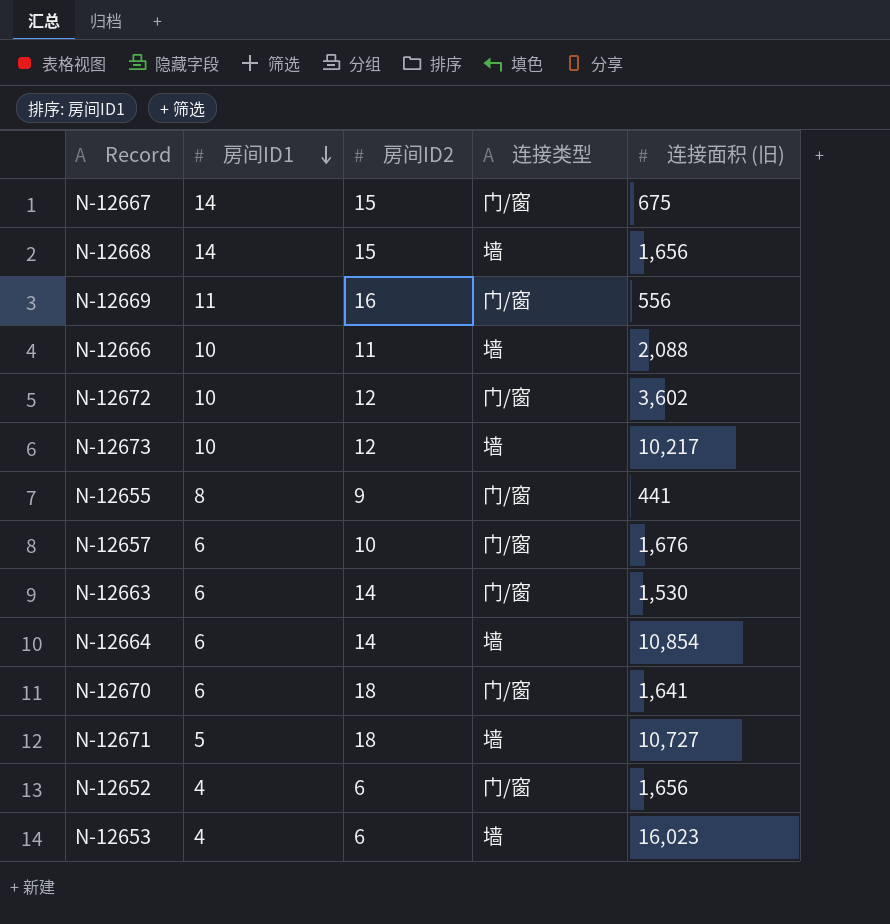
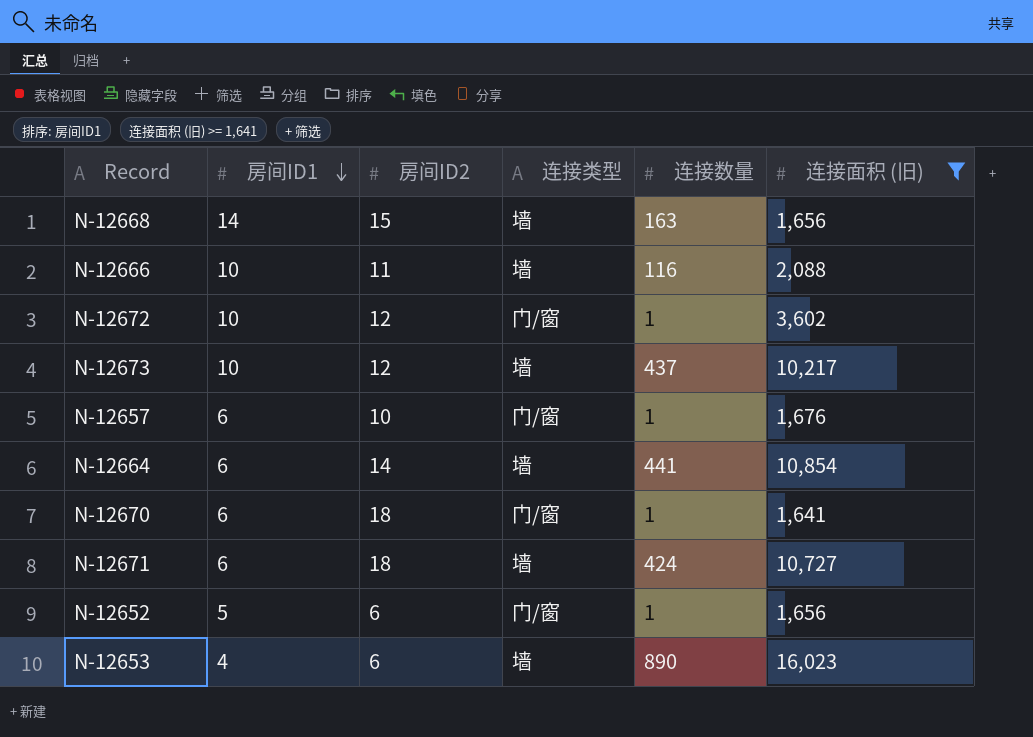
filter: none -> 连接面积 (旧) >= 1,641
column 连接数量 | position: none -> 5
N-12671 | 房间ID1: 5 -> 6
N-12652 | 房间ID1: 4 -> 5

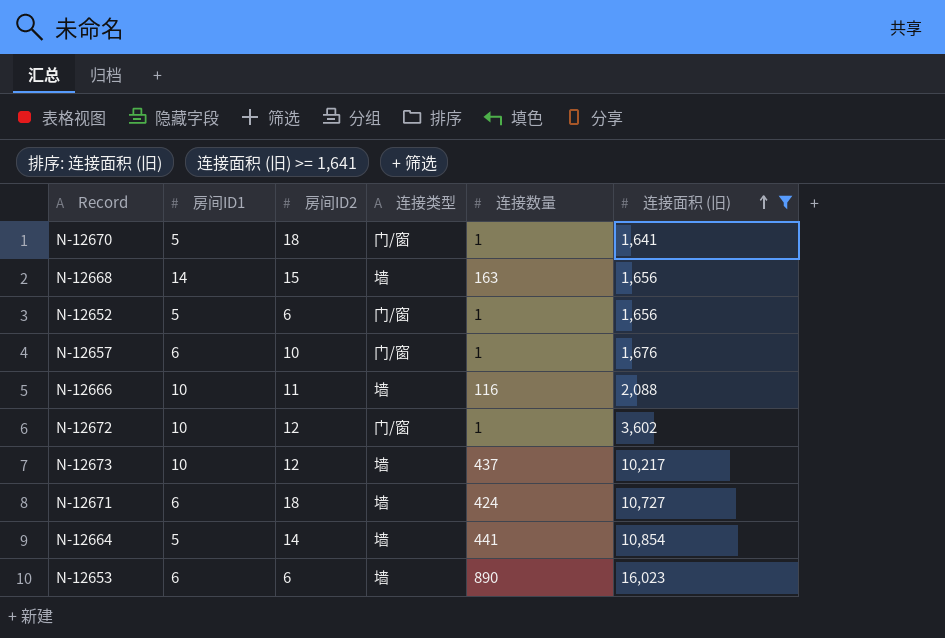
row order: 房间ID1 descending -> 连接面积 (旧) ascending
N-12670 | 房间ID1: 6 -> 5
N-12664 | 房间ID1: 6 -> 5
N-12653 | 房间ID1: 4 -> 6

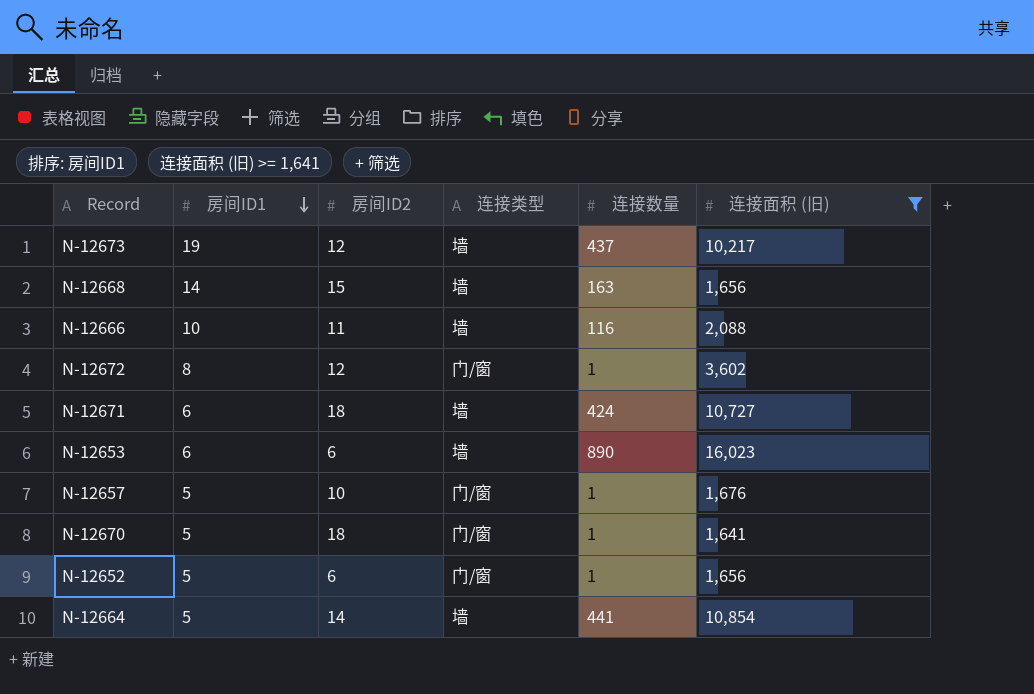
row order: 连接面积 (旧) ascending -> 房间ID1 descending
N-12673 | 房间ID1: 10 -> 19
N-12672 | 房间ID1: 10 -> 8
N-12657 | 房间ID1: 6 -> 5

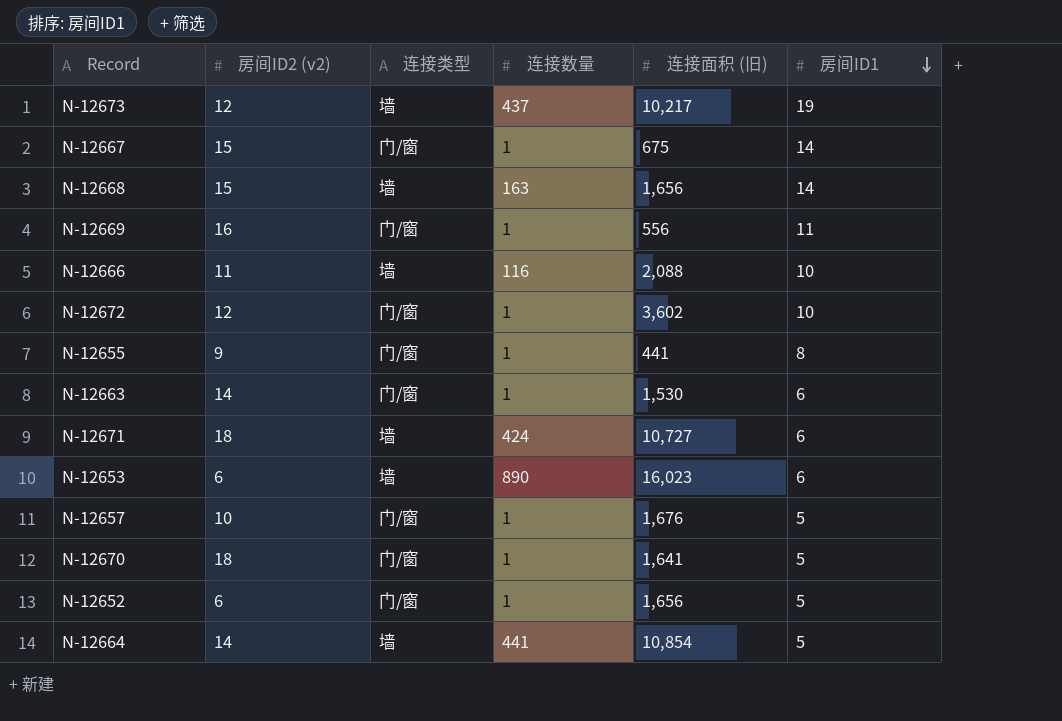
filter: 连接面积 (旧) >= 1,641 -> none
column name: 房间ID2 -> 房间ID2 (v2)
column 房间ID1 | position: 2 -> 6
N-12672 | 房间ID1: 8 -> 10

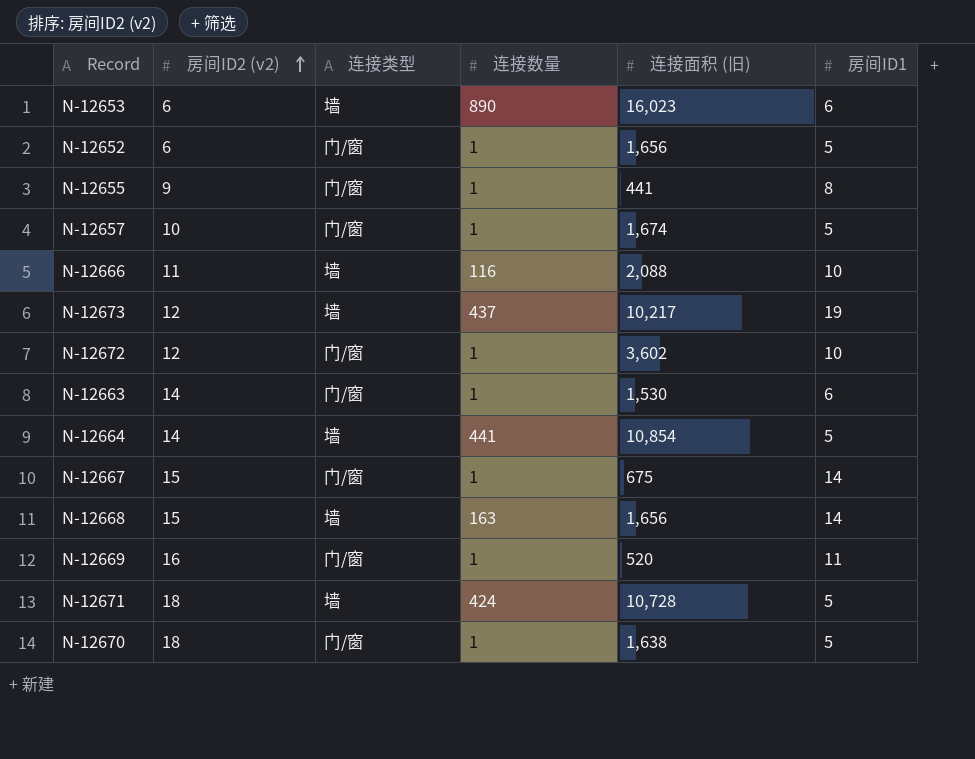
row order: 房间ID1 descending -> 房间ID2 (v2) ascending
N-12657 | 连接面积 (旧): 1,676 -> 1,674
N-12669 | 连接面积 (旧): 556 -> 520
N-12671 | 连接面积 (旧): 10,727 -> 10,728
N-12671 | 房间ID1: 6 -> 5
N-12670 | 连接面积 (旧): 1,641 -> 1,638

